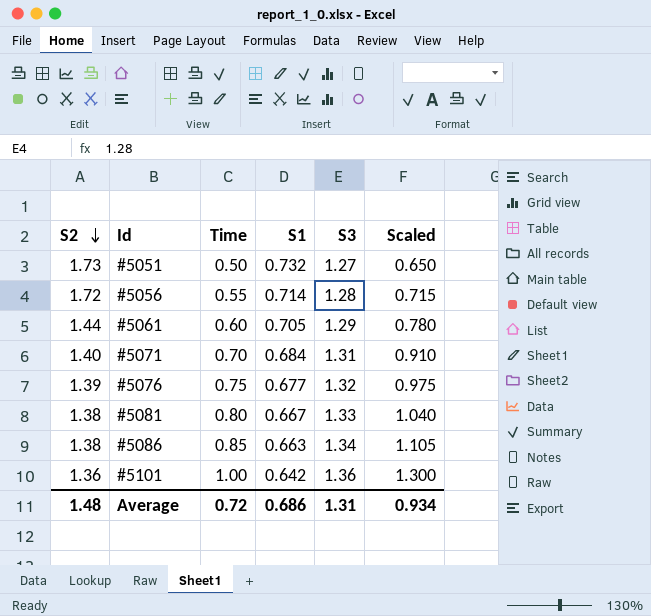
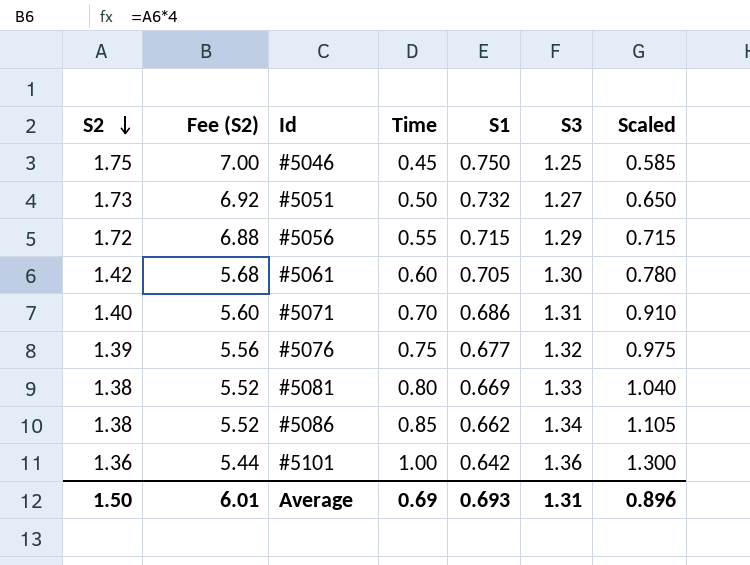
column Fee (S2) | formula: none -> [S2] * 4
row #5046: none -> 1.75 | 7.00 | 0.45 | 0.750 | 1.25 | 0.585
#5056 | S1: 0.714 -> 0.715
#5056 | S3: 1.28 -> 1.29
#5061 | S2: 1.44 -> 1.42
#5061 | S3: 1.29 -> 1.30
#5071 | S1: 0.684 -> 0.686
#5081 | S1: 0.667 -> 0.669
#5086 | S1: 0.663 -> 0.662
Average | S2: 1.48 -> 1.50
Average | Time: 0.72 -> 0.69
Average | S1: 0.686 -> 0.693
Average | Scaled: 0.934 -> 0.896

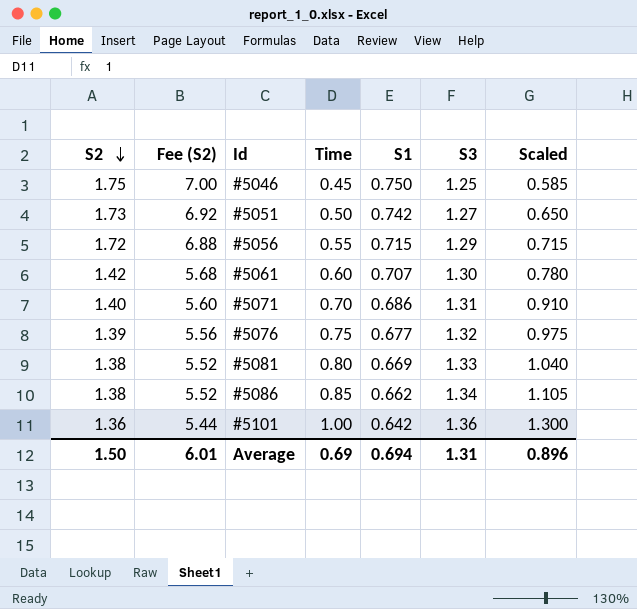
#5051 | S1: 0.732 -> 0.742
#5061 | S1: 0.705 -> 0.707
Average | S1: 0.693 -> 0.694

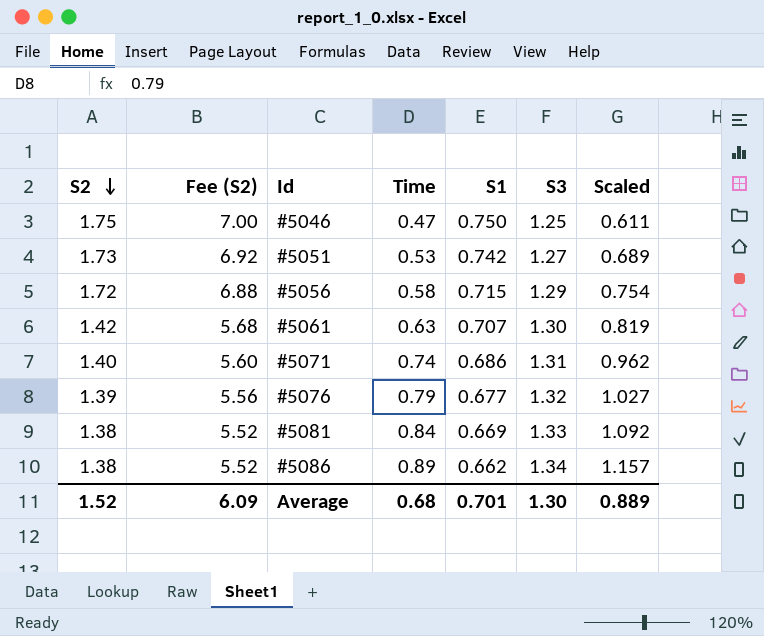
row #5101: 1.36 | 5.44 | 1.00 | 0.642 | 1.36 | 1.300 -> none
#5046 | Time: 0.45 -> 0.47
#5046 | Scaled: 0.585 -> 0.611
#5051 | Time: 0.50 -> 0.53
#5051 | Scaled: 0.650 -> 0.689
#5056 | Time: 0.55 -> 0.58
#5056 | Scaled: 0.715 -> 0.754
#5061 | Time: 0.60 -> 0.63
#5061 | Scaled: 0.780 -> 0.819
#5071 | Time: 0.70 -> 0.74
#5071 | Scaled: 0.910 -> 0.962
#5076 | Time: 0.75 -> 0.79
#5076 | Scaled: 0.975 -> 1.027
#5081 | Time: 0.80 -> 0.84
#5081 | Scaled: 1.040 -> 1.092
#5086 | Time: 0.85 -> 0.89
#5086 | Scaled: 1.105 -> 1.157
Average | S2: 1.50 -> 1.52
Average | Fee (S2): 6.01 -> 6.09
Average | Time: 0.69 -> 0.68
Average | S1: 0.694 -> 0.701
Average | S3: 1.31 -> 1.30
Average | Scaled: 0.896 -> 0.889

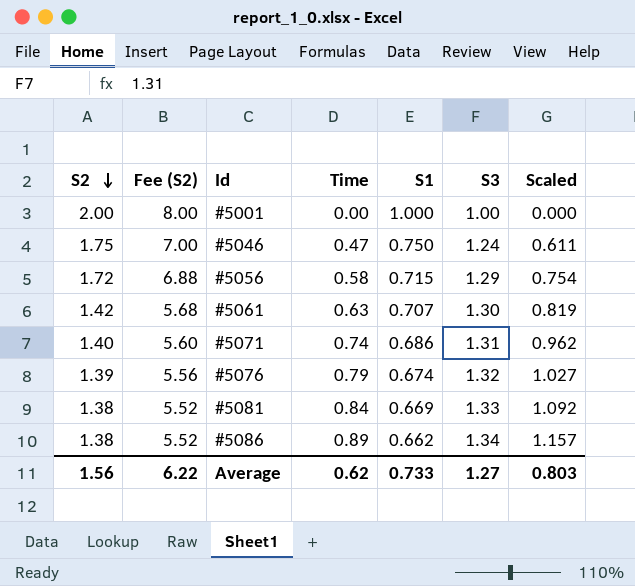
row #5051: 1.73 | 6.92 | 0.53 | 0.742 | 1.27 | 0.689 -> none
row #5001: none -> 2.00 | 8.00 | 0.00 | 1.000 | 1.00 | 0.000
#5046 | S3: 1.25 -> 1.24
#5076 | S1: 0.677 -> 0.674
Average | S2: 1.52 -> 1.56
Average | Fee (S2): 6.09 -> 6.22
Average | Time: 0.68 -> 0.62
Average | S1: 0.701 -> 0.733
Average | S3: 1.30 -> 1.27
Average | Scaled: 0.889 -> 0.803

